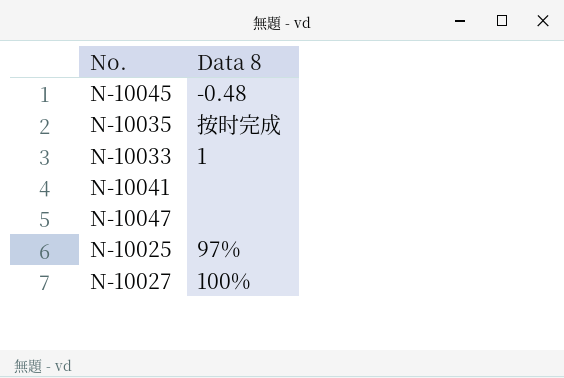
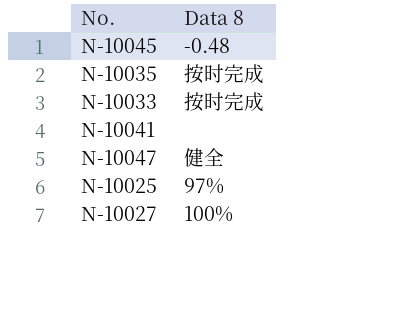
N-10033 | Data 8: 1 -> 按时完成
N-10047 | Data 8: none -> 健全

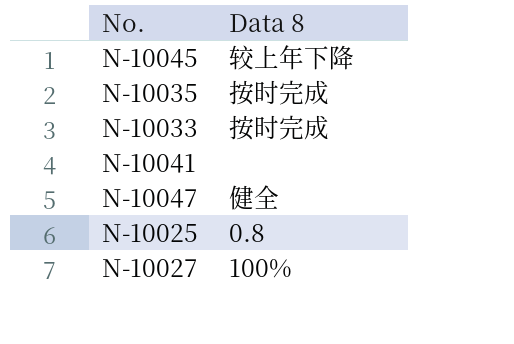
N-10045 | Data 8: -0.48 -> 较上年下降
N-10025 | Data 8: 97% -> 0.8

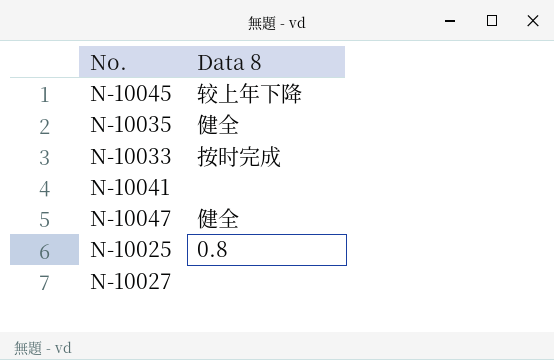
N-10035 | Data 8: 按时完成 -> 健全
N-10027 | Data 8: 100% -> none

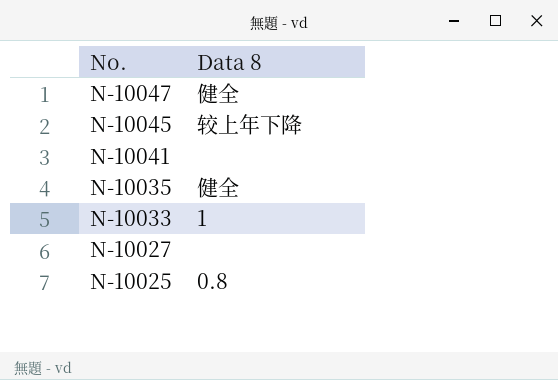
row order: none -> No. descending
N-10033 | Data 8: 按时完成 -> 1

